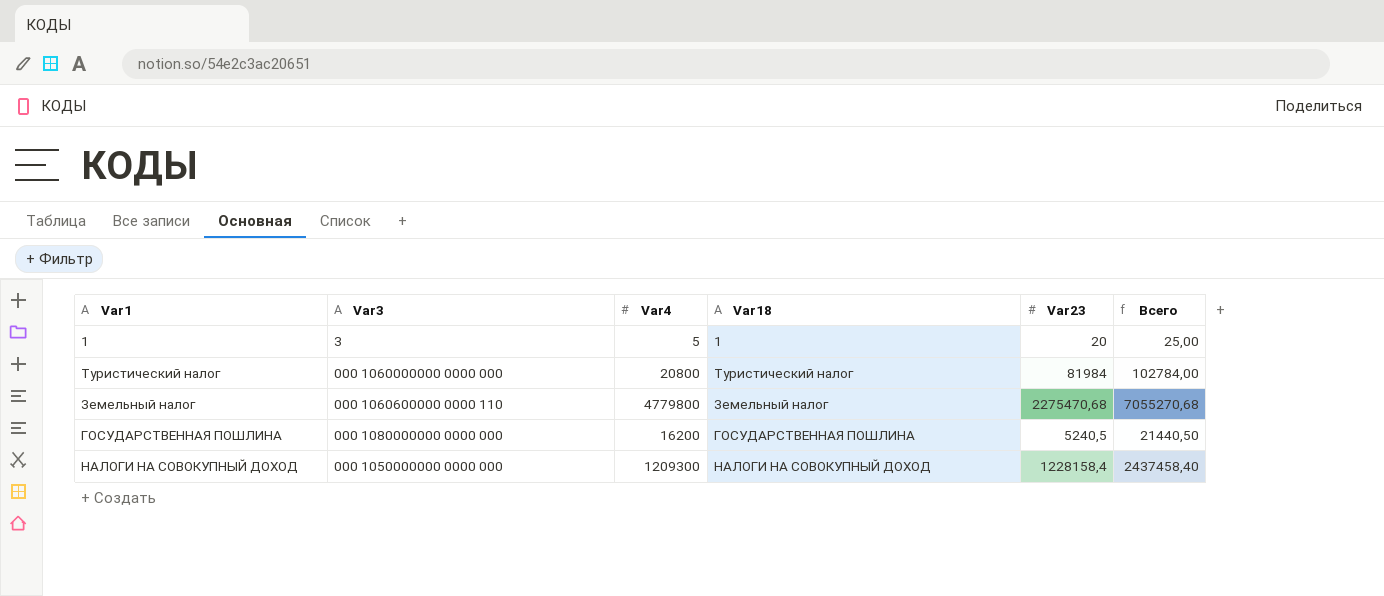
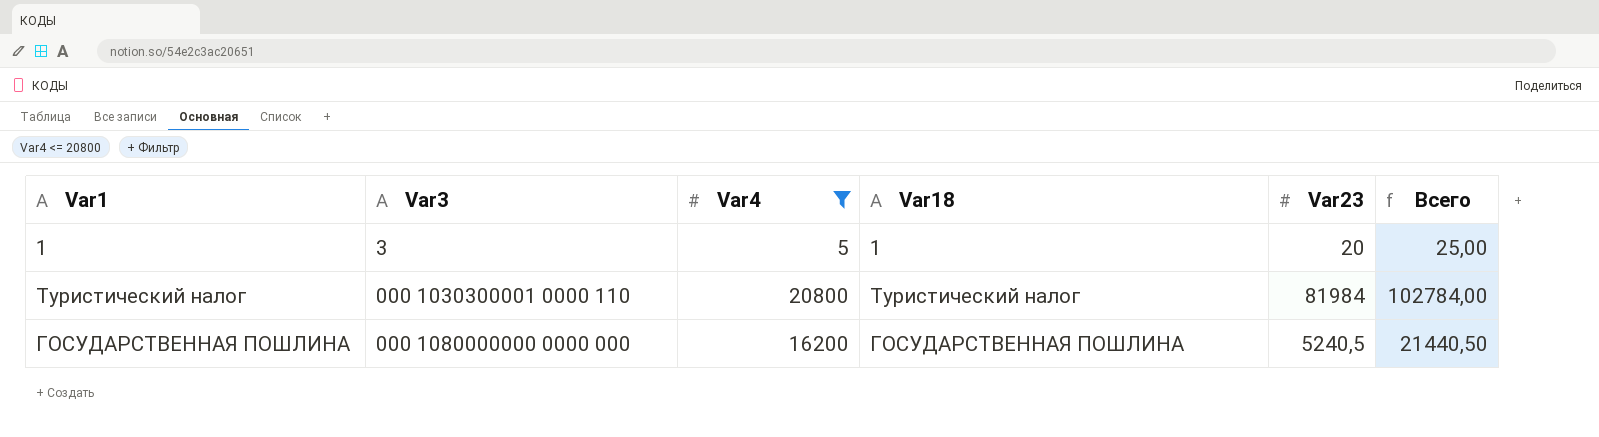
filter: none -> Var4 <= 20800
Туристический налог | Var3: 000 1060000000 0000 000 -> 000 1030300001 0000 110

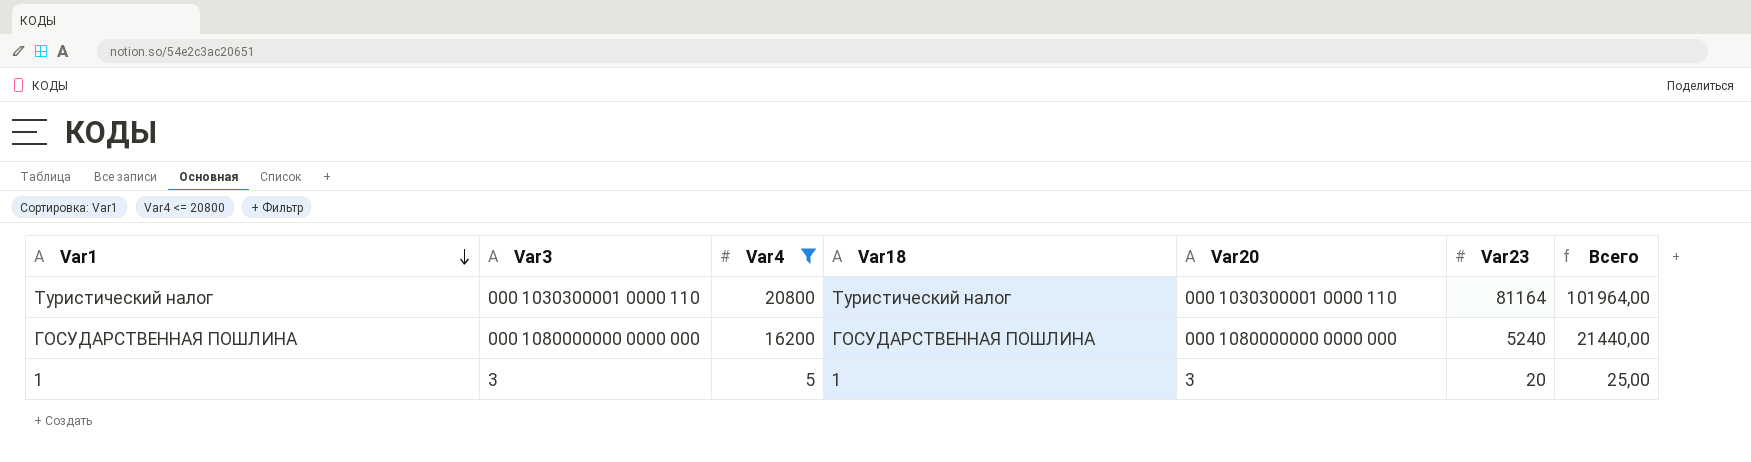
row order: none -> Var1 descending
column Var20 | position: none -> 5
Туристический налог | Var23: 81984 -> 81164
Туристический налог | Всего: 102784,00 -> 101964,00
ГОСУДАРСТВЕННАЯ ПОШЛИНА | Var23: 5240,5 -> 5240
ГОСУДАРСТВЕННАЯ ПОШЛИНА | Всего: 21440,50 -> 21440,00

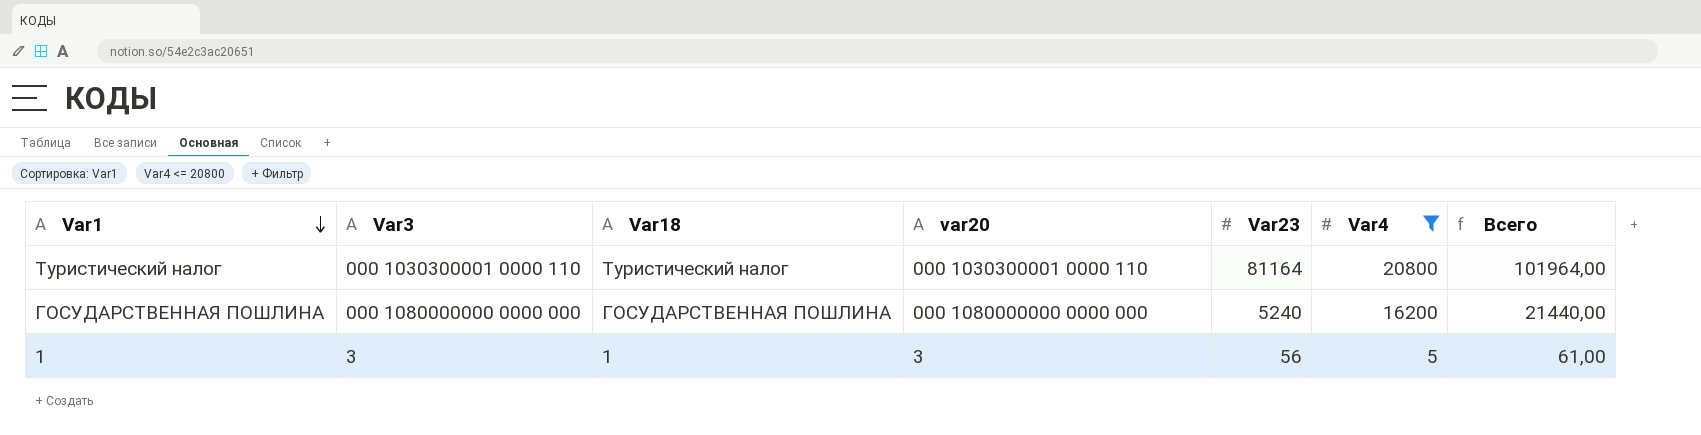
column name: Var20 -> var20
column Var4 | position: 3 -> 6
1 | Var23: 20 -> 56
1 | Всего: 25,00 -> 61,00

